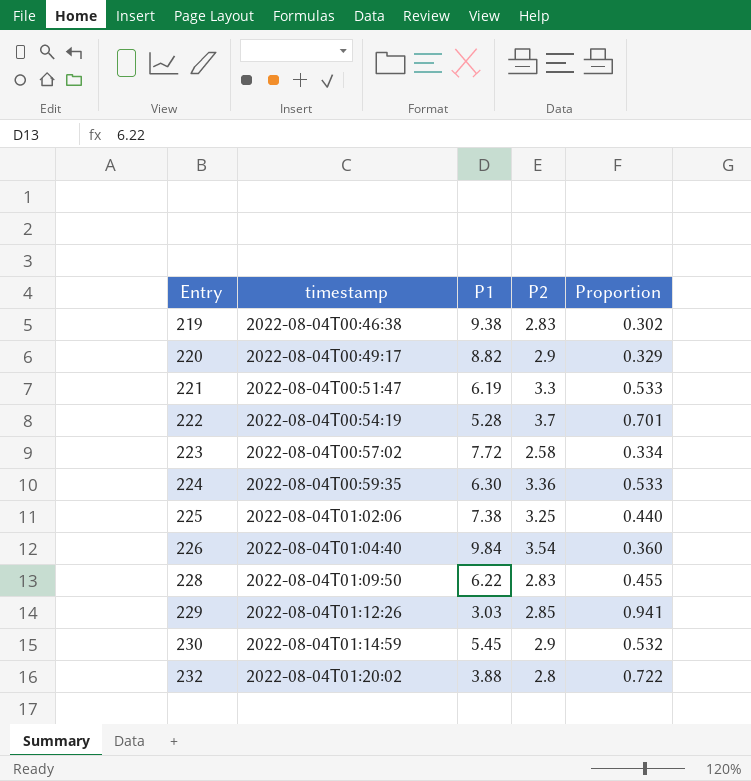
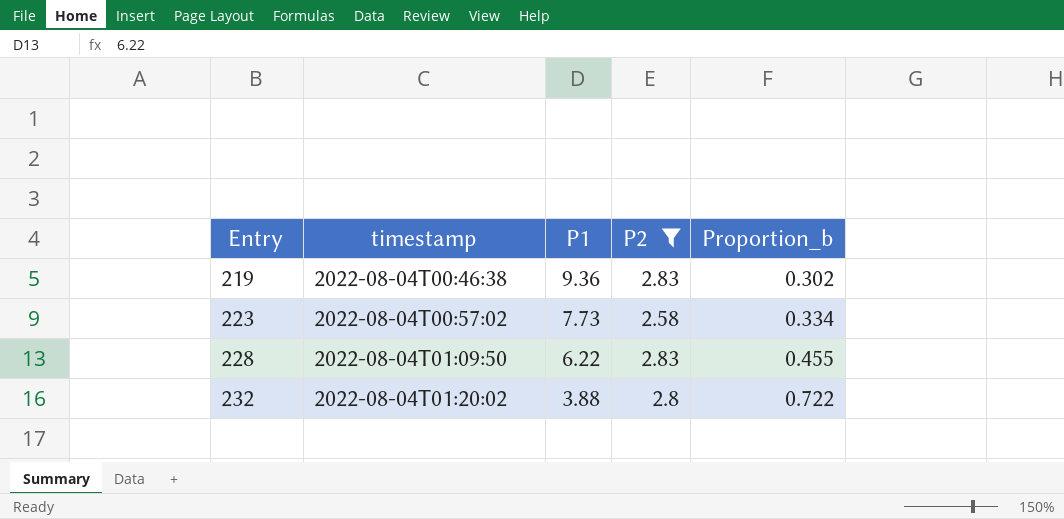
filter: none -> P2 <= 2.83
column name: Proportion -> Proportion_b
219 | P1: 9.38 -> 9.36
223 | P1: 7.72 -> 7.73

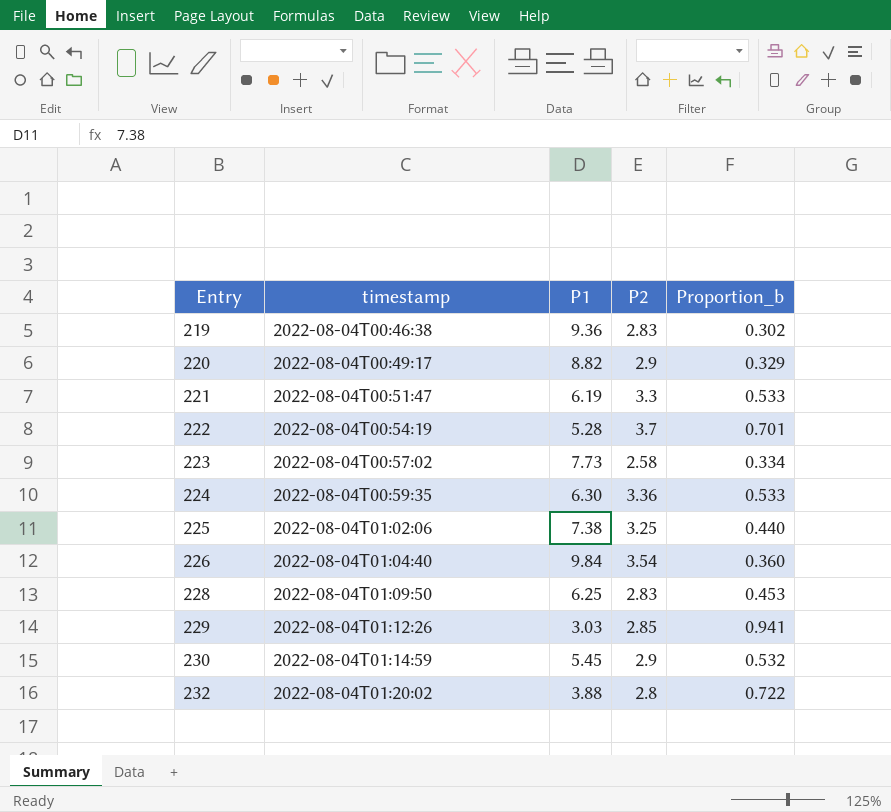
filter: P2 <= 2.83 -> none
228 | P1: 6.22 -> 6.25
228 | Proportion_b: 0.455 -> 0.453

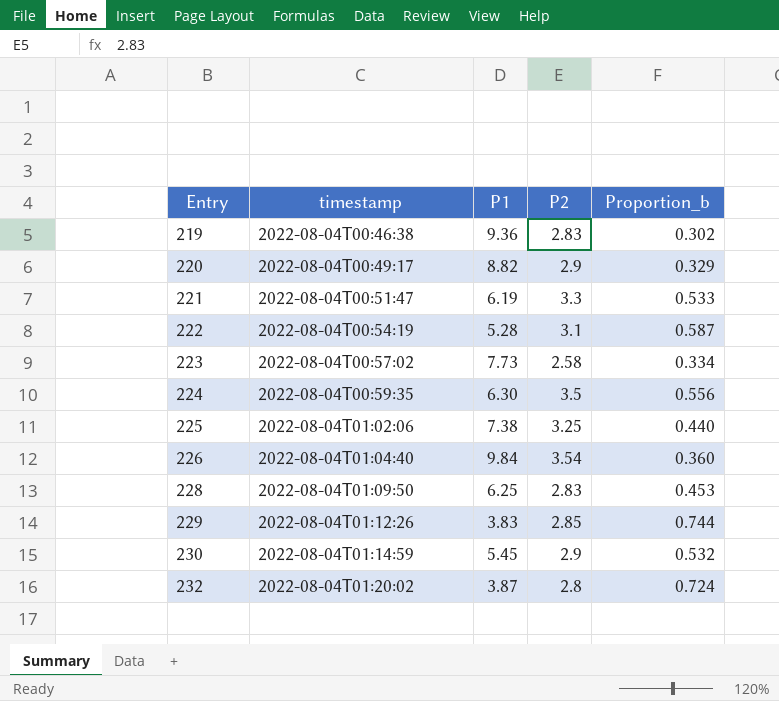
222 | P2: 3.7 -> 3.1
222 | Proportion_b: 0.701 -> 0.587
224 | P2: 3.36 -> 3.5
224 | Proportion_b: 0.533 -> 0.556
229 | P1: 3.03 -> 3.83
229 | Proportion_b: 0.941 -> 0.744
232 | P1: 3.88 -> 3.87
232 | Proportion_b: 0.722 -> 0.724

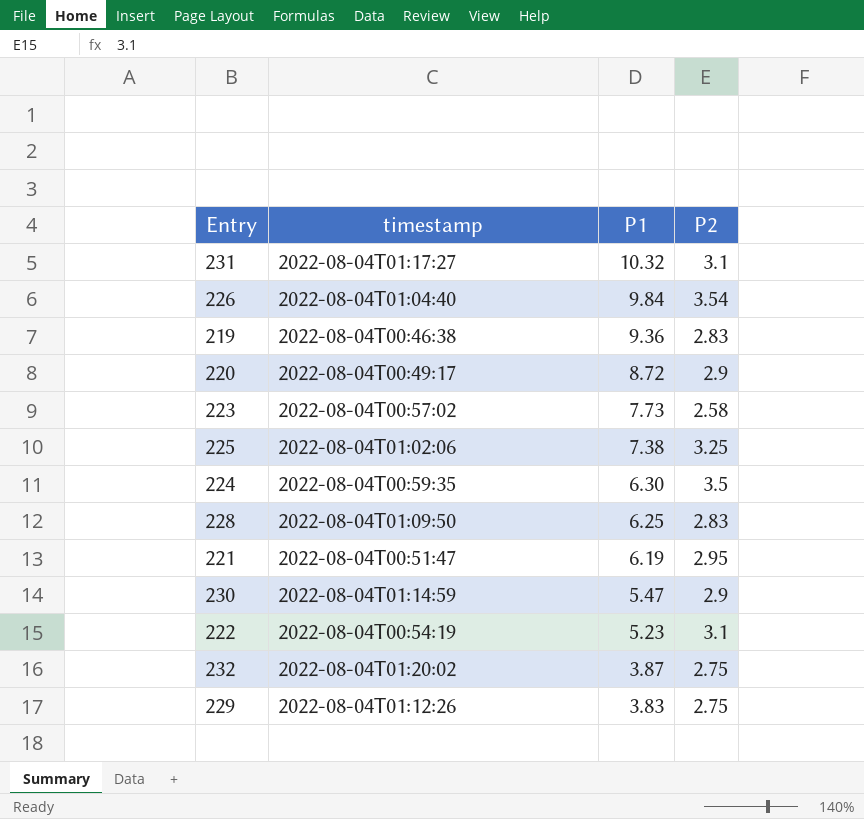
row order: Entry ascending -> P1 descending
column Proportion_b | formula: [P2] / [P1] -> none
row 231: none -> 2022-08-04T01:17:27 | 10.32 | 3.1
220 | P1: 8.82 -> 8.72
221 | P2: 3.3 -> 2.95
230 | P1: 5.45 -> 5.47
222 | P1: 5.28 -> 5.23
232 | P2: 2.8 -> 2.75
229 | P2: 2.85 -> 2.75

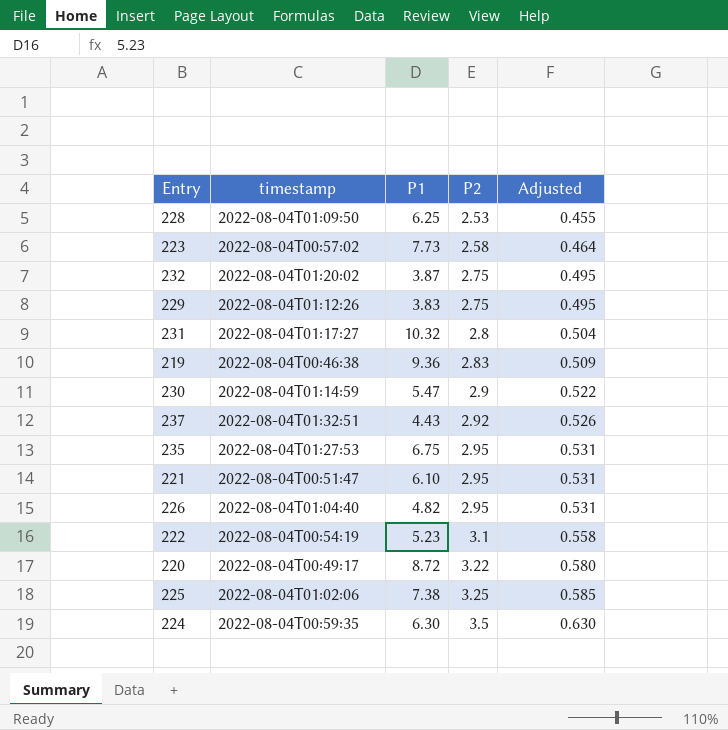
row order: P1 descending -> P2 ascending
column Adjusted | formula: none -> [P2] * 0.18
228 | P2: 2.83 -> 2.53
231 | P2: 3.1 -> 2.8
row 237: none -> 2022-08-04T01:32:51 | 4.43 | 2.92 | 0.526
row 235: none -> 2022-08-04T01:27:53 | 6.75 | 2.95 | 0.531
221 | P1: 6.19 -> 6.10
226 | P1: 9.84 -> 4.82
226 | P2: 3.54 -> 2.95
220 | P2: 2.9 -> 3.22

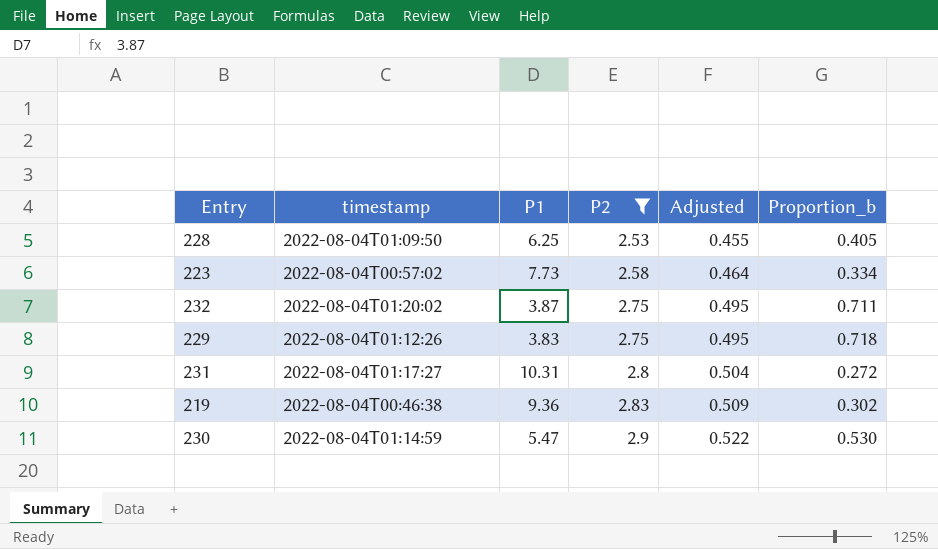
filter: none -> P2 <= 2.9
column Proportion_b | formula: none -> [P2] / [P1]
231 | P1: 10.32 -> 10.31

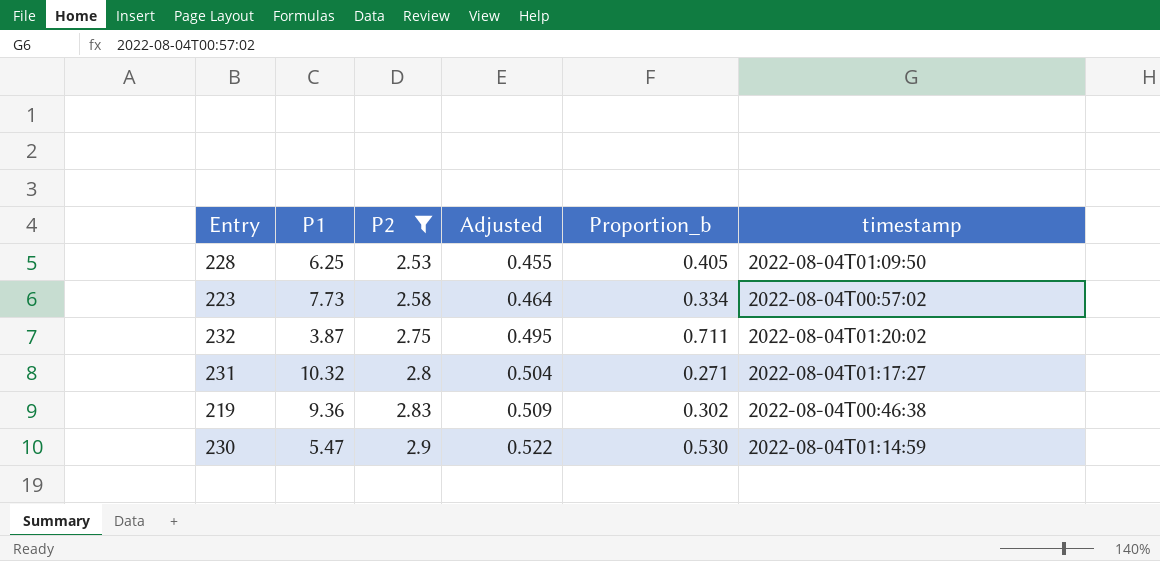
column timestamp | position: 2 -> 6
row 229: 2022-08-04T01:12:26 | 3.83 | 2.75 | 0.495 | 0.718 -> none
231 | P1: 10.31 -> 10.32
231 | Proportion_b: 0.272 -> 0.271

